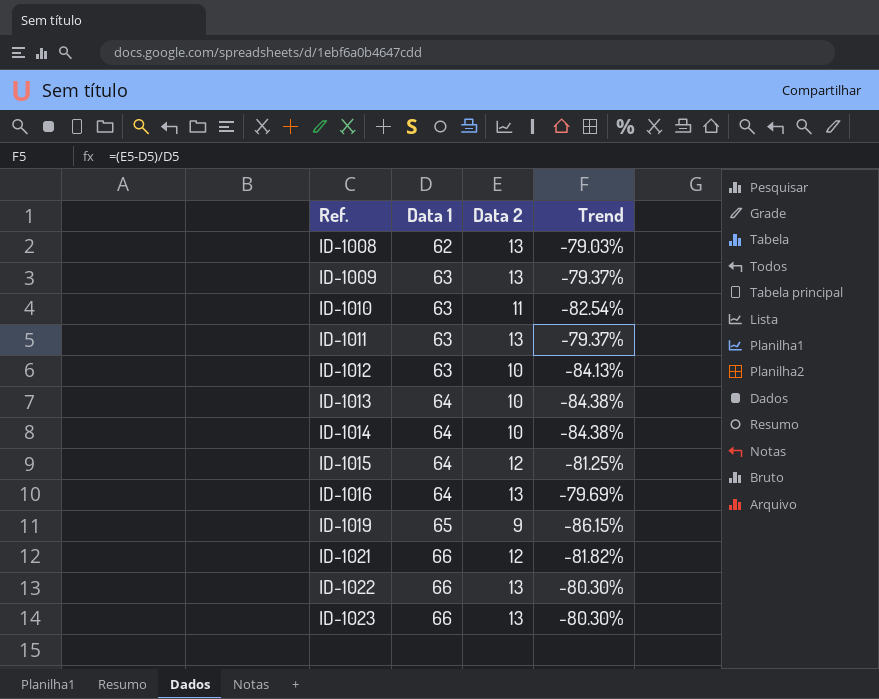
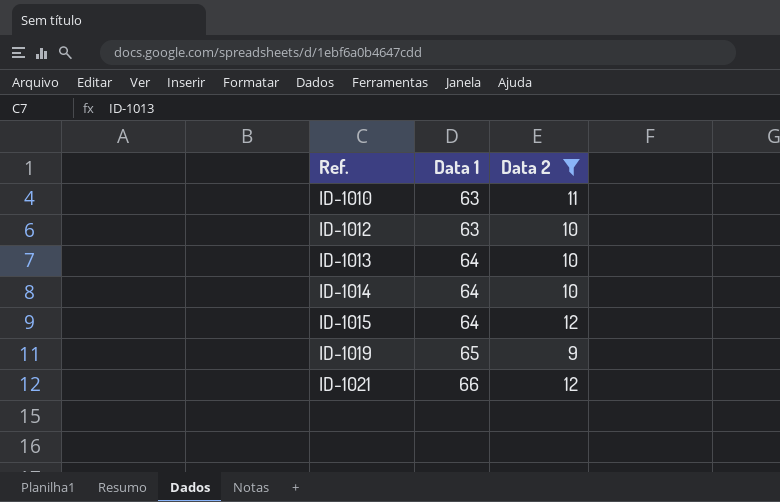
filter: none -> Data 2 != 13
column Trend | formula: ([Data 2] - [Data 1]) / [Data 1] -> none

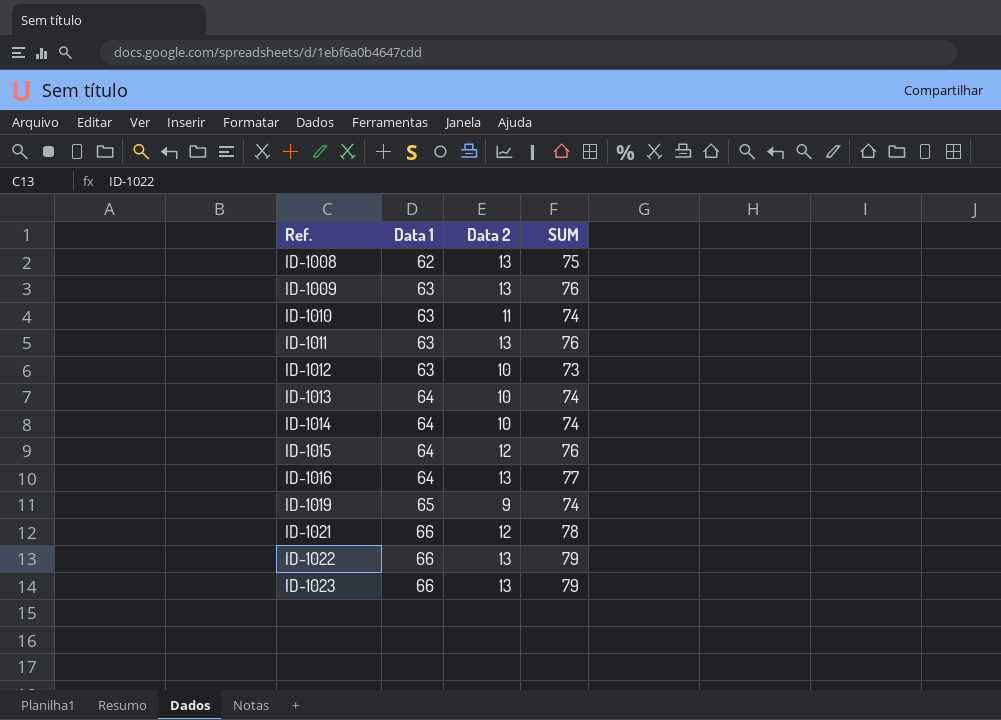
filter: Data 2 != 13 -> none
column SUM | formula: none -> [Data 1] + [Data 2]

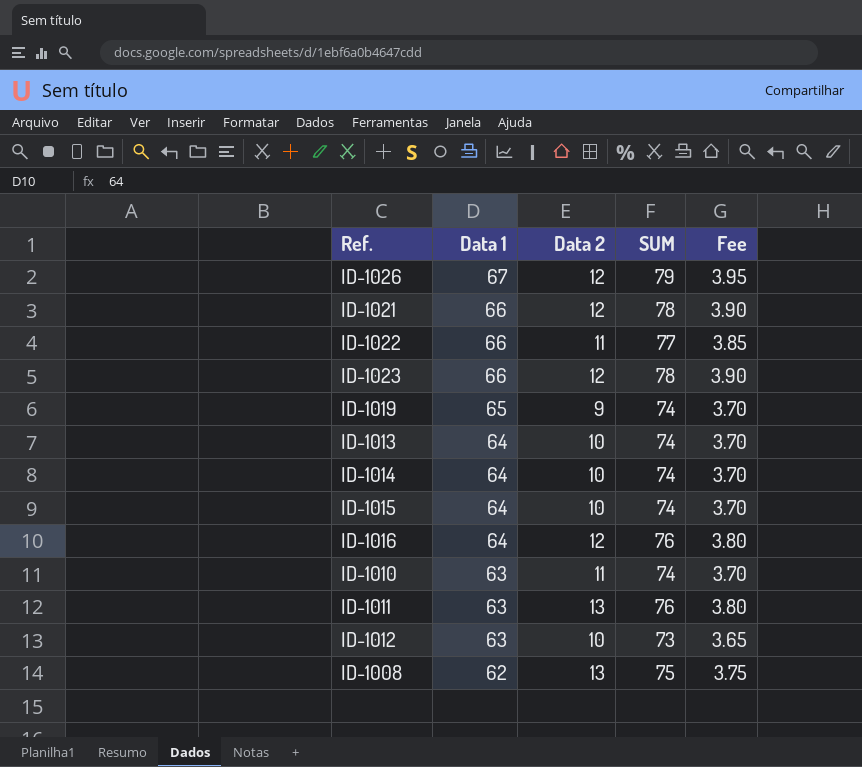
row order: Ref. ascending -> Data 1 descending
column Fee | formula: none -> [SUM] * 0.05
row ID-1009: 63 | 13 | 76 -> none
row ID-1026: none -> 67 | 12 | 79 | 3.95
ID-1022 | Data 2: 13 -> 11
ID-1022 | SUM: 79 -> 77
ID-1023 | Data 2: 13 -> 12
ID-1023 | SUM: 79 -> 78
ID-1015 | Data 2: 12 -> 10
ID-1015 | SUM: 76 -> 74
ID-1016 | Data 2: 13 -> 12
ID-1016 | SUM: 77 -> 76

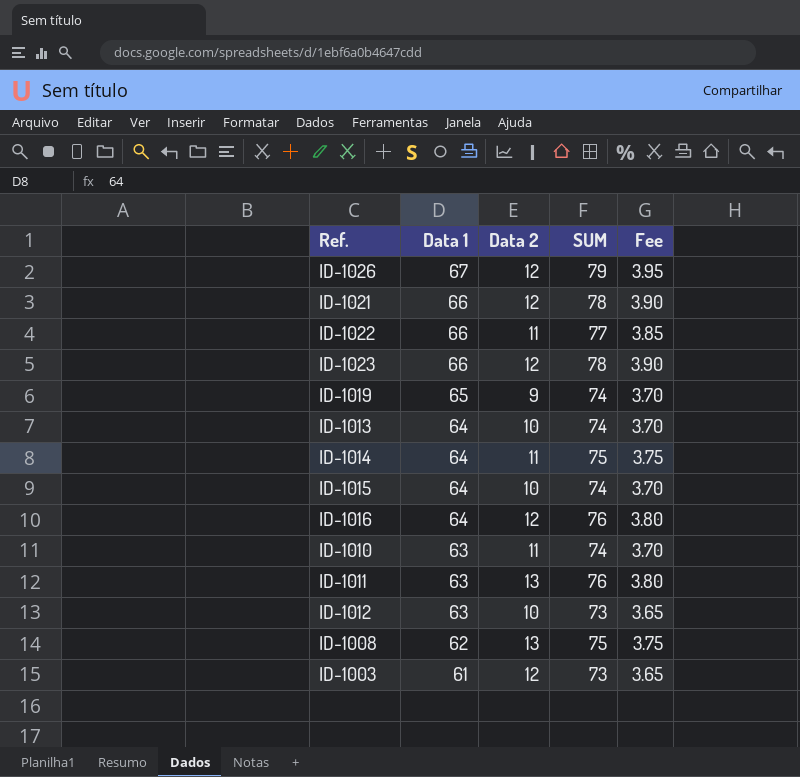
ID-1014 | Data 2: 10 -> 11
ID-1014 | SUM: 74 -> 75
ID-1014 | Fee: 3.70 -> 3.75
row ID-1003: none -> 61 | 12 | 73 | 3.65

